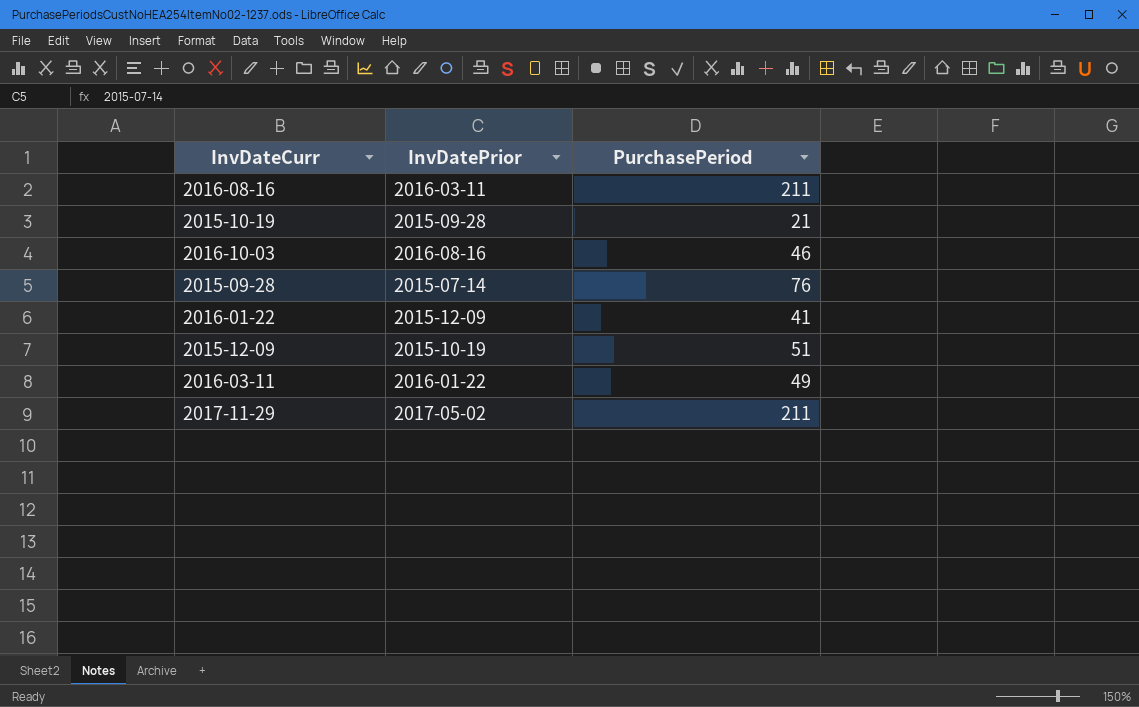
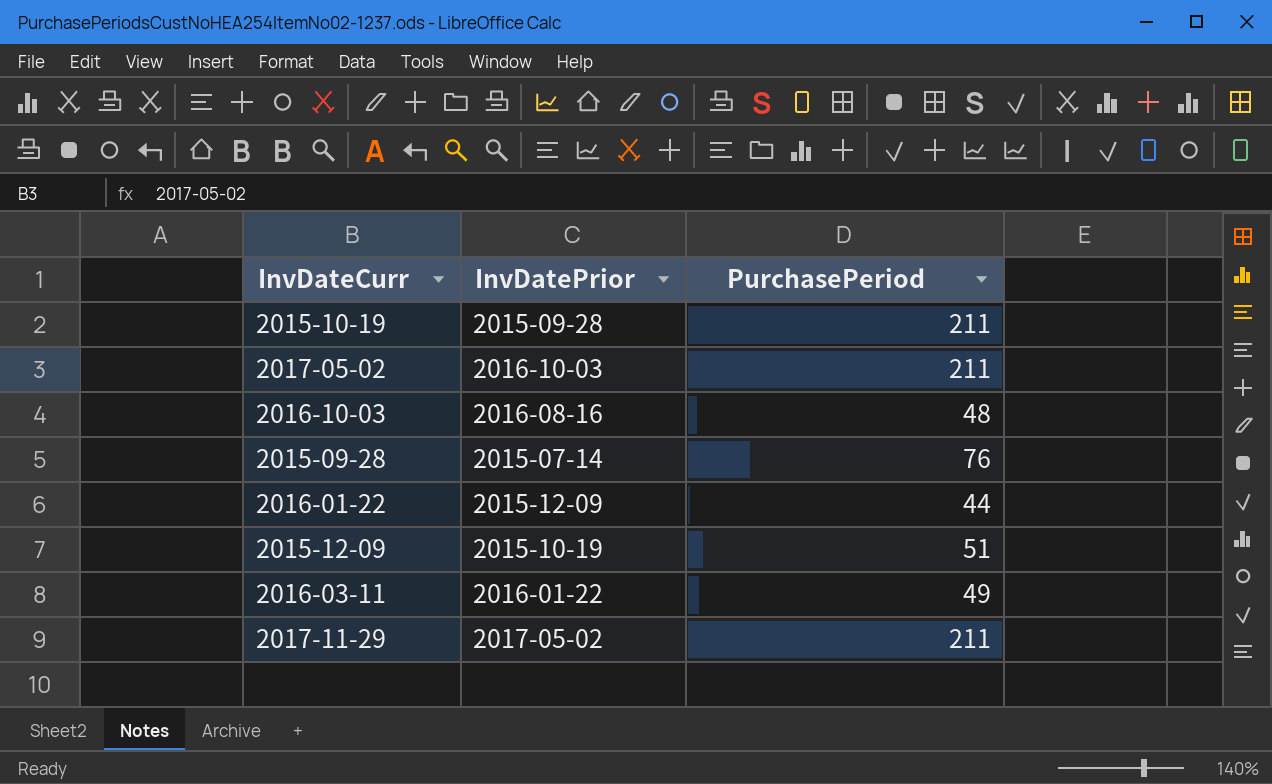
row 2016-08-16: 2016-03-11 | 211 -> none
2015-10-19 | PurchasePeriod: 21 -> 211
row 2017-05-02: none -> 2016-10-03 | 211
2016-10-03 | PurchasePeriod: 46 -> 48
2016-01-22 | PurchasePeriod: 41 -> 44

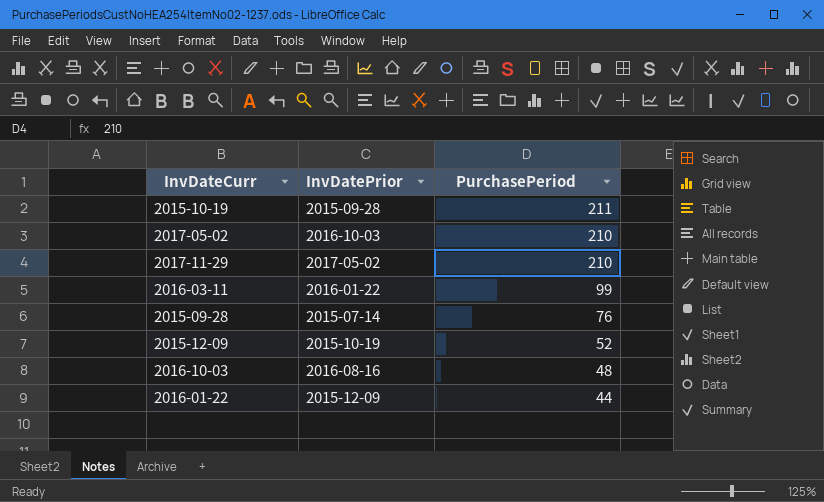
row order: none -> PurchasePeriod descending
2017-05-02 | PurchasePeriod: 211 -> 210
2017-11-29 | PurchasePeriod: 211 -> 210
2016-03-11 | PurchasePeriod: 49 -> 99
2015-12-09 | PurchasePeriod: 51 -> 52

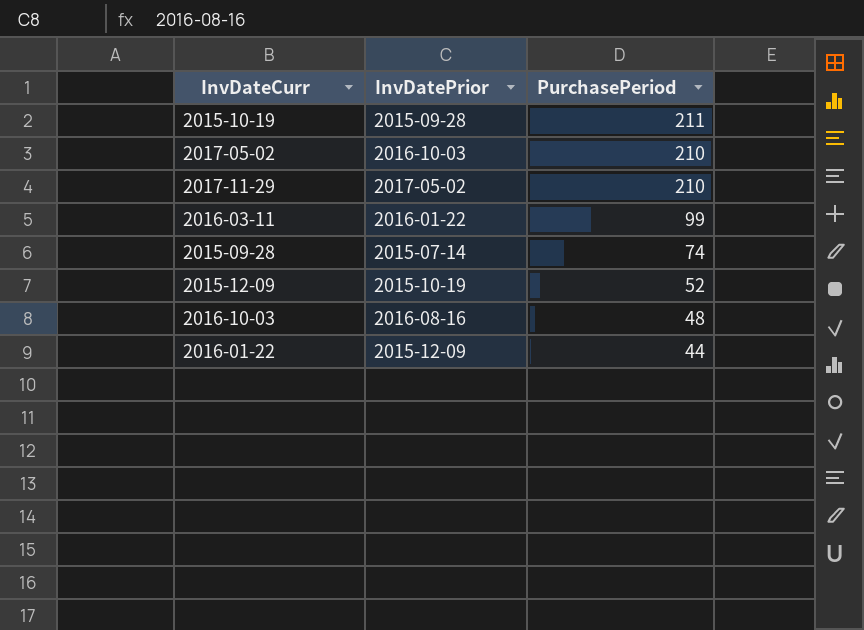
2015-09-28 | PurchasePeriod: 76 -> 74

